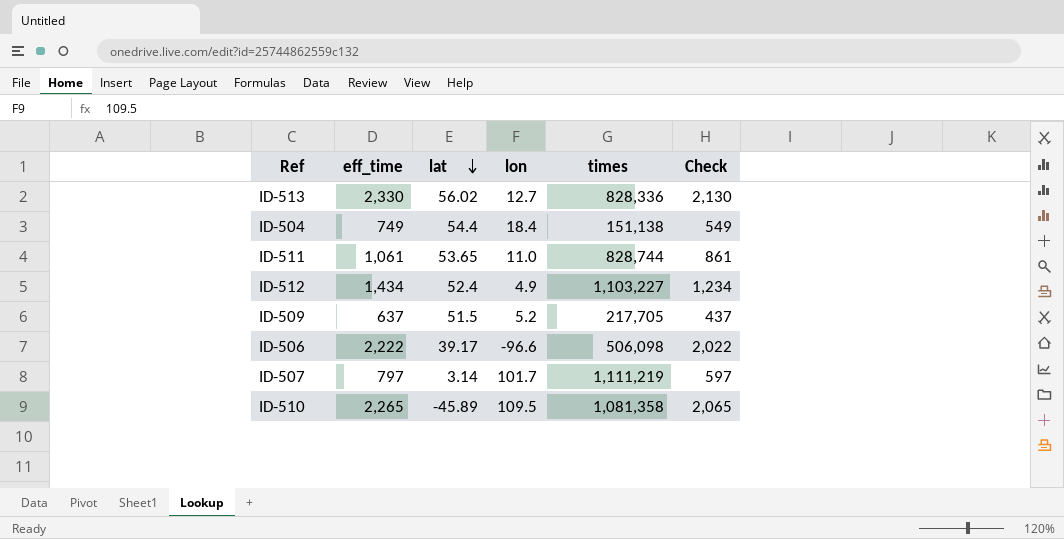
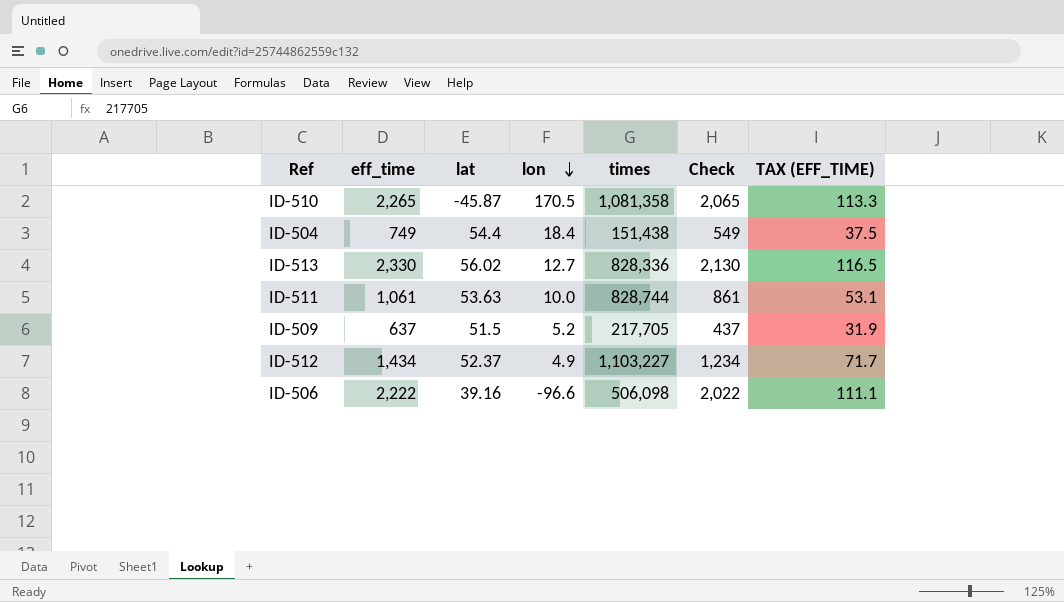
row order: lat descending -> lon descending
column TAX (EFF_TIME) | formula: none -> [eff_time] * 0.05
row ID-507: 797 | 3.14 | 101.7 | 1,111,219 | 597 -> none
ID-510 | lat: -45.89 -> -45.87
ID-510 | lon: 109.5 -> 170.5
ID-504 | times: 151,138 -> 151,438
ID-511 | lat: 53.65 -> 53.63
ID-511 | lon: 11.0 -> 10.0
ID-512 | lat: 52.4 -> 52.37
ID-506 | lat: 39.17 -> 39.16

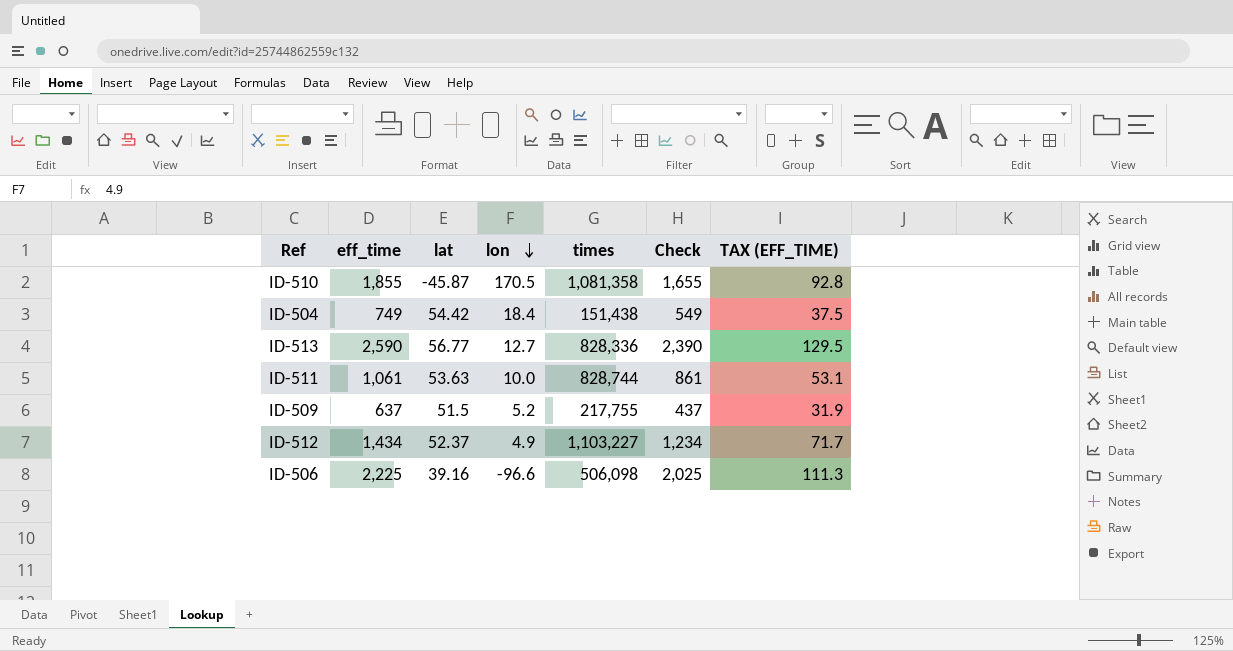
ID-510 | eff_time: 2,265 -> 1,855
ID-510 | Check: 2,065 -> 1,655
ID-510 | TAX (EFF_TIME): 113.3 -> 92.8
ID-504 | lat: 54.4 -> 54.42
ID-513 | eff_time: 2,330 -> 2,590
ID-513 | lat: 56.02 -> 56.77
ID-513 | Check: 2,130 -> 2,390
ID-513 | TAX (EFF_TIME): 116.5 -> 129.5
ID-509 | times: 217,705 -> 217,755
ID-506 | eff_time: 2,222 -> 2,225
ID-506 | Check: 2,022 -> 2,025
ID-506 | TAX (EFF_TIME): 111.1 -> 111.3

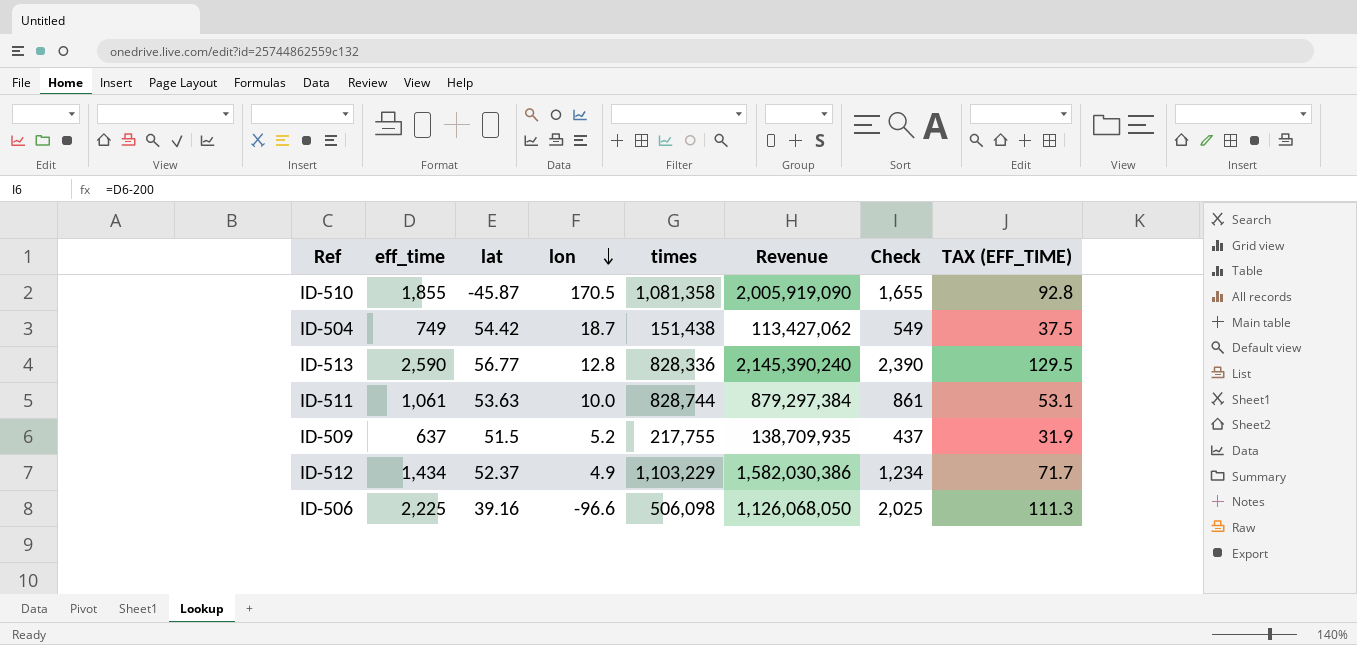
column Revenue | formula: none -> [eff_time] * [times]
ID-504 | lon: 18.4 -> 18.7
ID-513 | lon: 12.7 -> 12.8
ID-512 | times: 1,103,227 -> 1,103,229

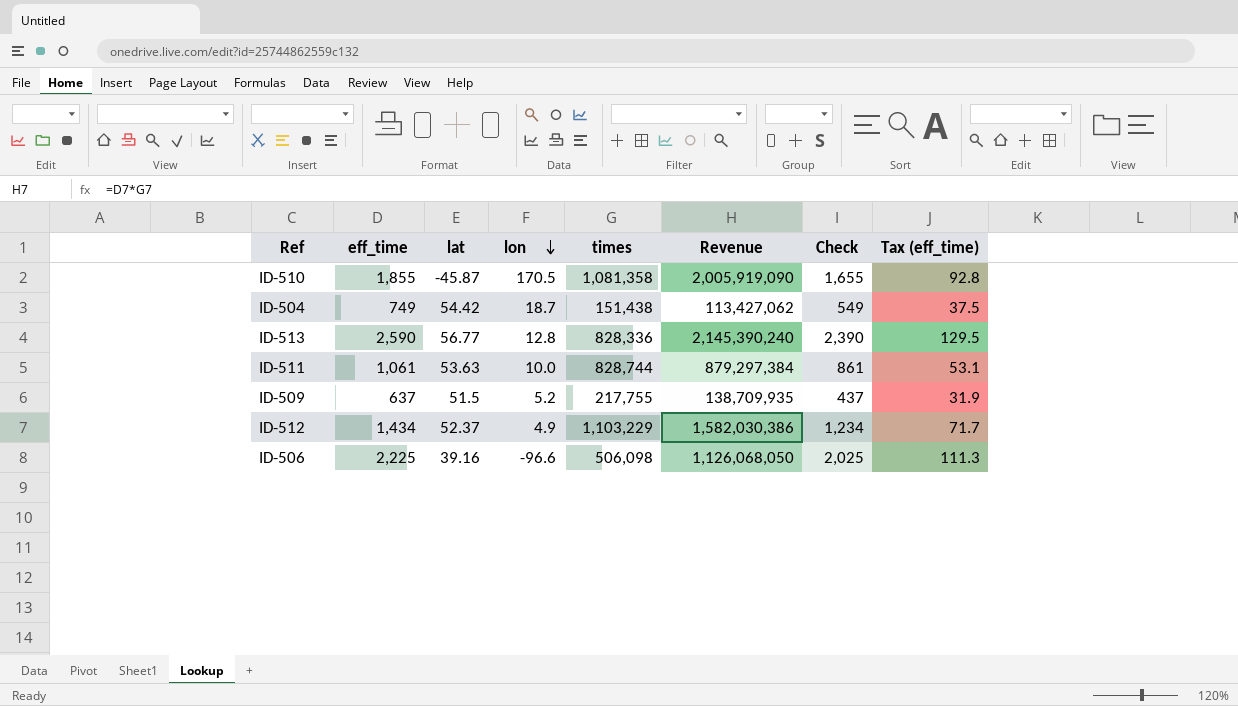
column name: TAX (EFF_TIME) -> Tax (eff_time)

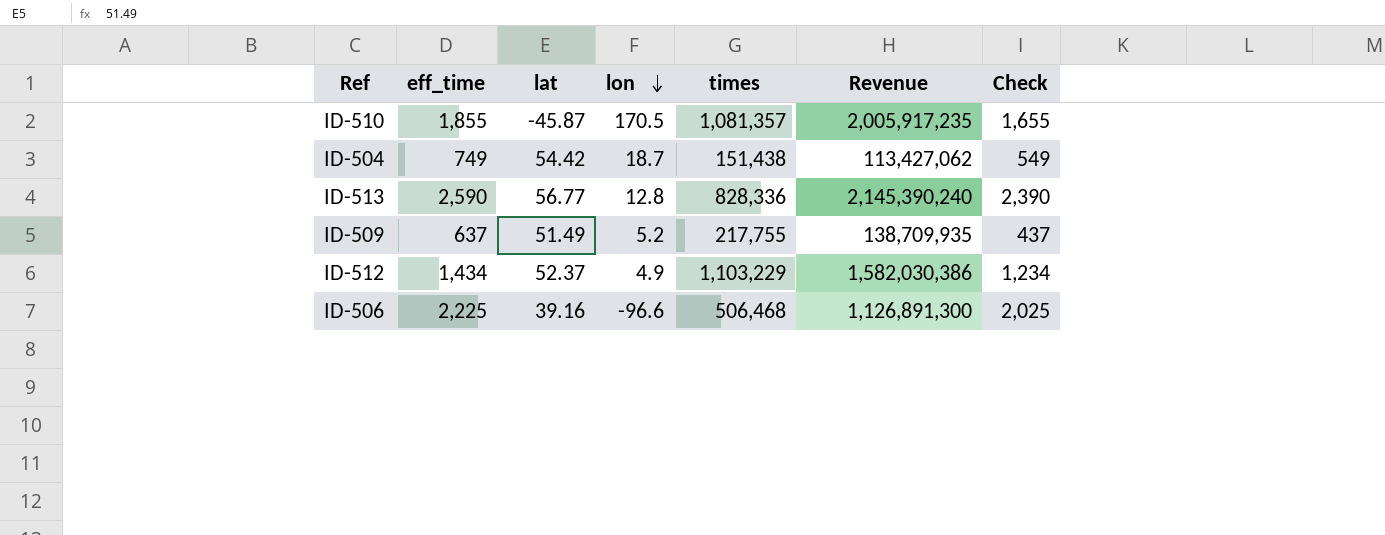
column Tax (eff_time) | formula: [eff_time] * 0.05 -> none
row ID-511: 1,061 | 53.63 | 10.0 | 828,744 | 879,297,384 | 861 | 53.1 -> none
ID-510 | times: 1,081,358 -> 1,081,357
ID-510 | Revenue: 2,005,919,090 -> 2,005,917,235
ID-509 | lat: 51.5 -> 51.49
ID-506 | times: 506,098 -> 506,468
ID-506 | Revenue: 1,126,068,050 -> 1,126,891,300

